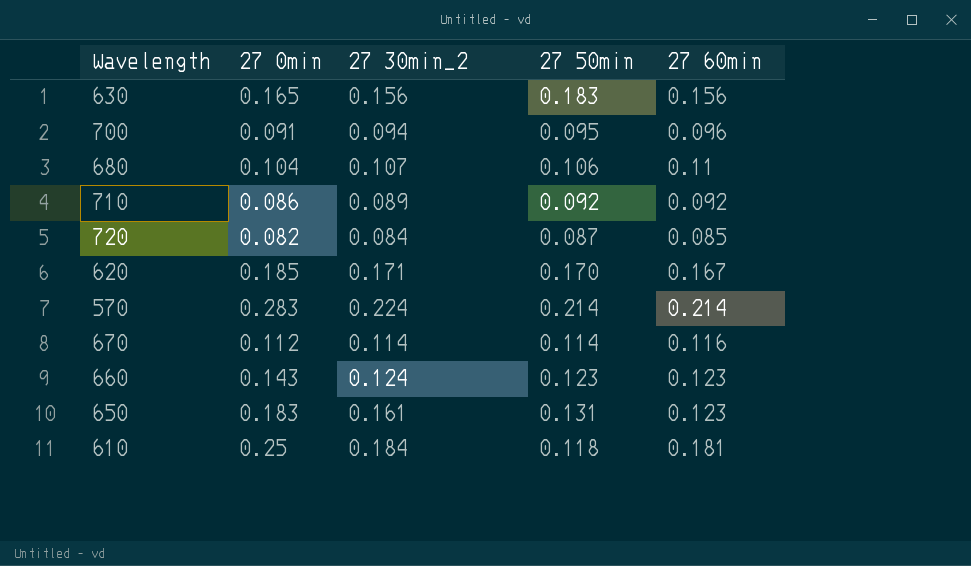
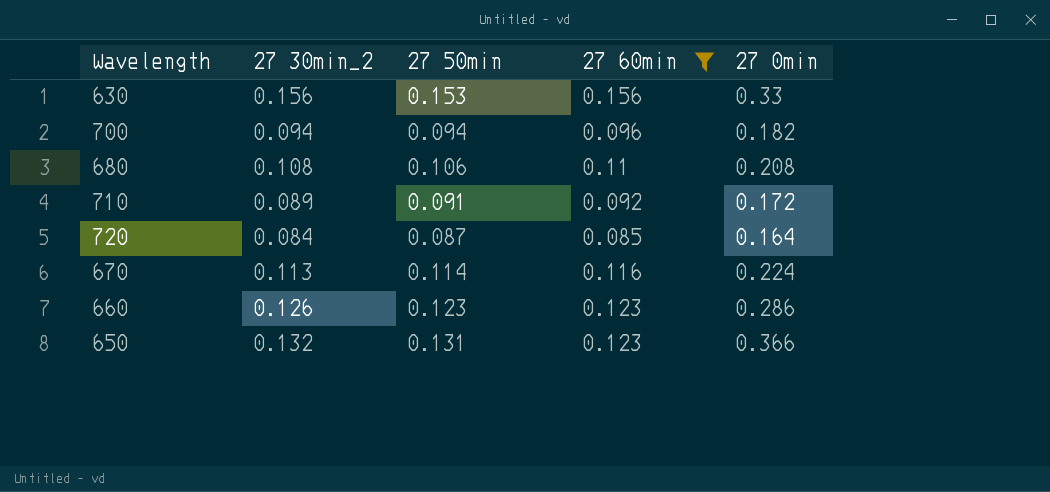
filter: none -> 27 60min <= 0.156
column 27 0min | position: 2 -> 5
630 | 27 50min: 0.183 -> 0.153
630 | 27 0min: 0.165 -> 0.33
700 | 27 50min: 0.095 -> 0.094
700 | 27 0min: 0.091 -> 0.182
680 | 27 30min_2: 0.107 -> 0.108
680 | 27 0min: 0.104 -> 0.208
710 | 27 50min: 0.092 -> 0.091
710 | 27 0min: 0.086 -> 0.172
720 | 27 0min: 0.082 -> 0.164
670 | 27 30min_2: 0.114 -> 0.113
670 | 27 0min: 0.112 -> 0.224
660 | 27 30min_2: 0.124 -> 0.126
660 | 27 0min: 0.143 -> 0.286
650 | 27 30min_2: 0.161 -> 0.132
650 | 27 0min: 0.183 -> 0.366

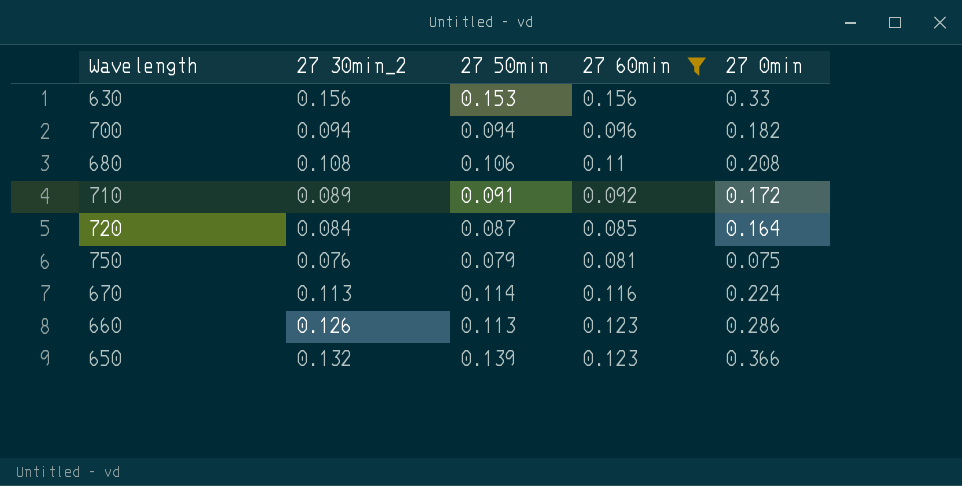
row 750: none -> 0.076 | 0.079 | 0.081 | 0.075
660 | 27 50min: 0.123 -> 0.113
650 | 27 50min: 0.131 -> 0.139

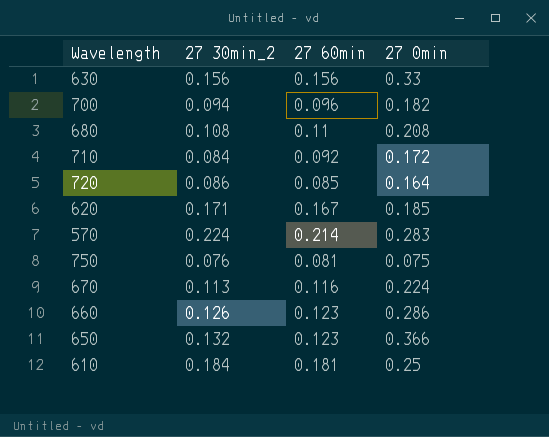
filter: 27 60min <= 0.156 -> none
column 27 50min | position: 3 -> none
710 | 27 30min_2: 0.089 -> 0.084
720 | 27 30min_2: 0.084 -> 0.086

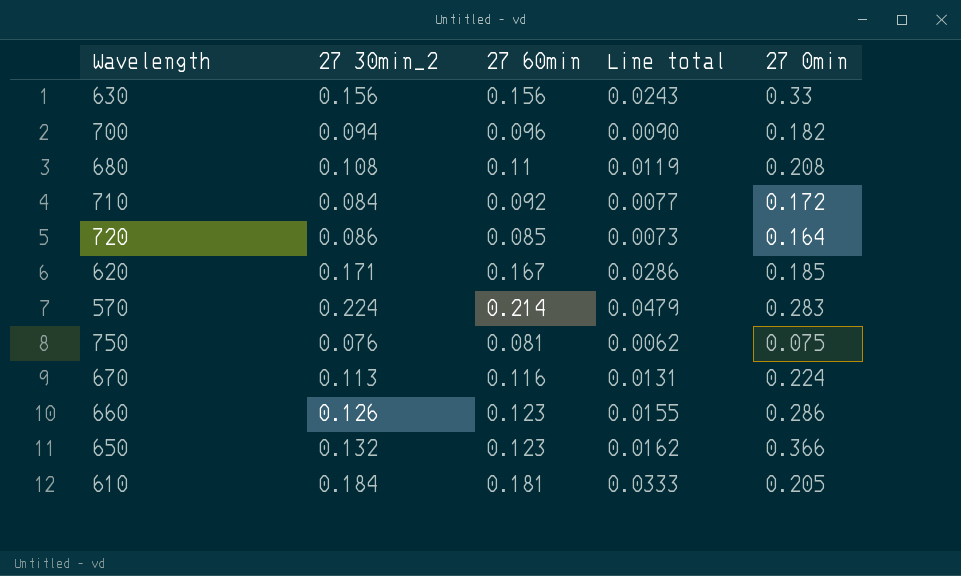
column Line total | formula: none -> [27 30min_2] * [27 60min]
610 | 27 0min: 0.25 -> 0.205

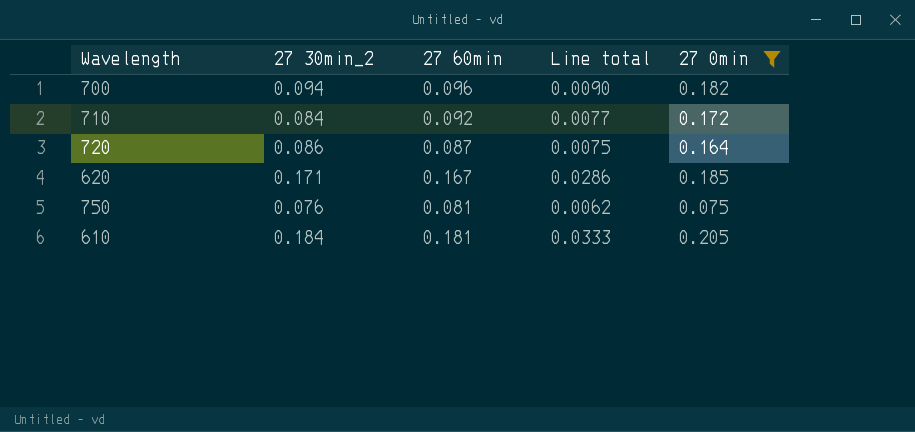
filter: none -> 27 0min <= 0.205
720 | 27 60min: 0.085 -> 0.087
720 | Line total: 0.0073 -> 0.0075

